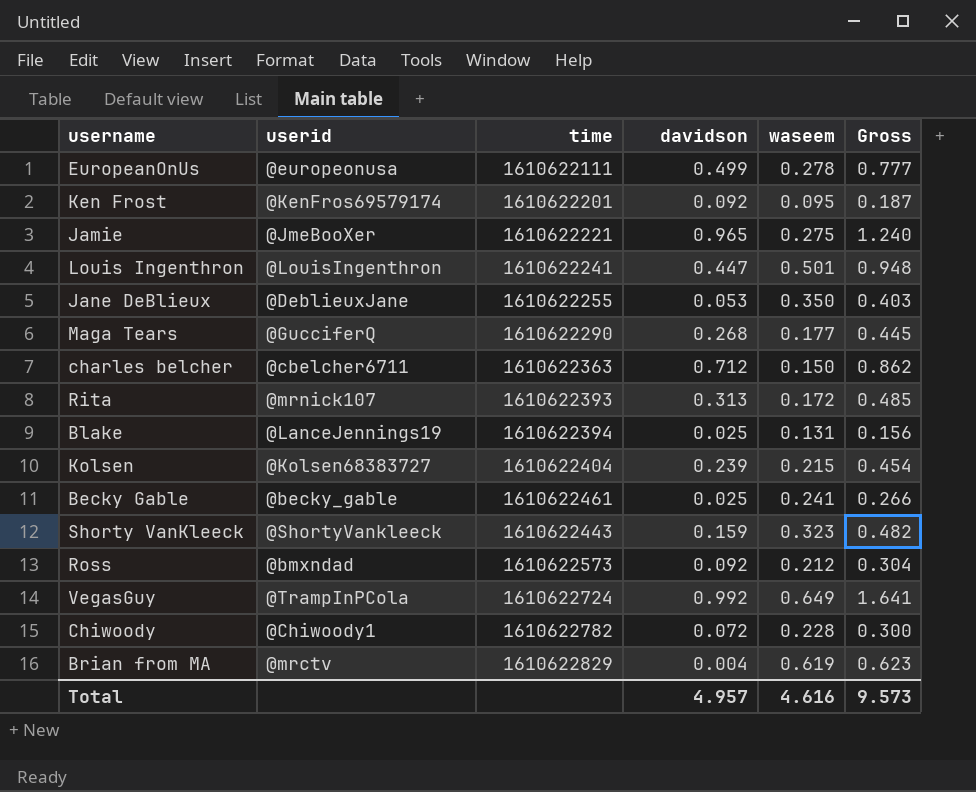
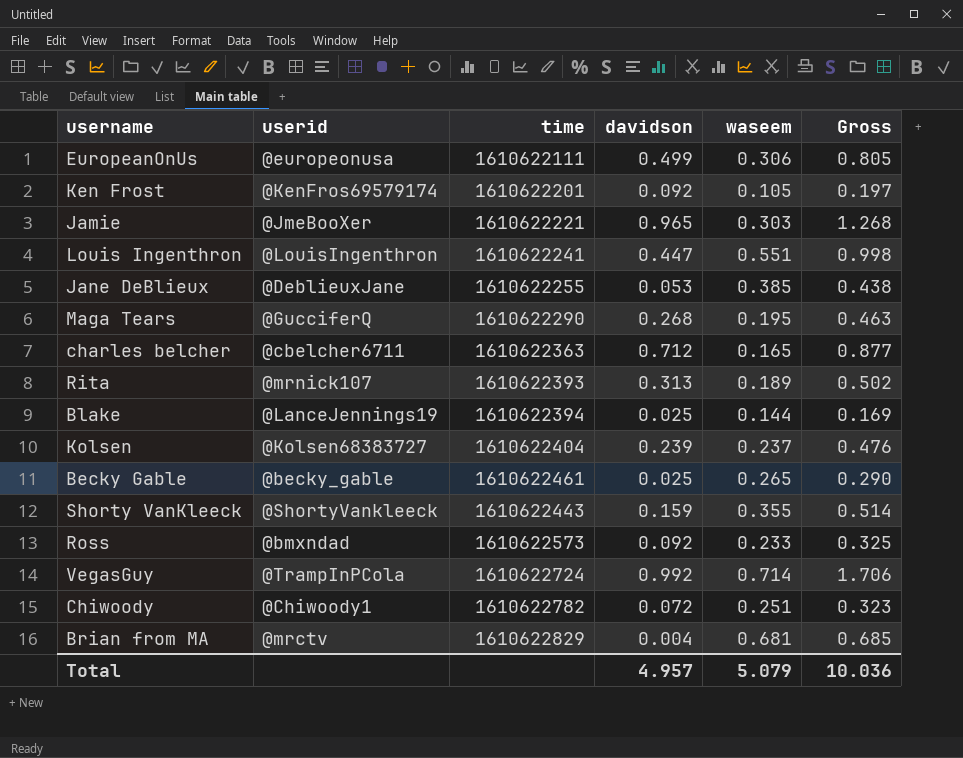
EuropeanOnUs | waseem: 0.278 -> 0.306
EuropeanOnUs | Gross: 0.777 -> 0.805
Ken Frost | waseem: 0.095 -> 0.105
Ken Frost | Gross: 0.187 -> 0.197
Jamie | waseem: 0.275 -> 0.303
Jamie | Gross: 1.240 -> 1.268
Louis Ingenthron | waseem: 0.501 -> 0.551
Louis Ingenthron | Gross: 0.948 -> 0.998
Jane DeBlieux | waseem: 0.350 -> 0.385
Jane DeBlieux | Gross: 0.403 -> 0.438
Maga Tears | waseem: 0.177 -> 0.195
Maga Tears | Gross: 0.445 -> 0.463
charles belcher | waseem: 0.150 -> 0.165
charles belcher | Gross: 0.862 -> 0.877
Rita | waseem: 0.172 -> 0.189
Rita | Gross: 0.485 -> 0.502
Blake | waseem: 0.131 -> 0.144
Blake | Gross: 0.156 -> 0.169
Kolsen | waseem: 0.215 -> 0.237
Kolsen | Gross: 0.454 -> 0.476
Becky Gable | waseem: 0.241 -> 0.265
Becky Gable | Gross: 0.266 -> 0.290
Shorty VanKleeck | waseem: 0.323 -> 0.355
Shorty VanKleeck | Gross: 0.482 -> 0.514
Ross | waseem: 0.212 -> 0.233
Ross | Gross: 0.304 -> 0.325
VegasGuy | waseem: 0.649 -> 0.714
VegasGuy | Gross: 1.641 -> 1.706
Chiwoody | waseem: 0.228 -> 0.251
Chiwoody | Gross: 0.300 -> 0.323
Brian from MA | waseem: 0.619 -> 0.681
Brian from MA | Gross: 0.623 -> 0.685
Total | waseem: 4.616 -> 5.079
Total | Gross: 9.573 -> 10.036

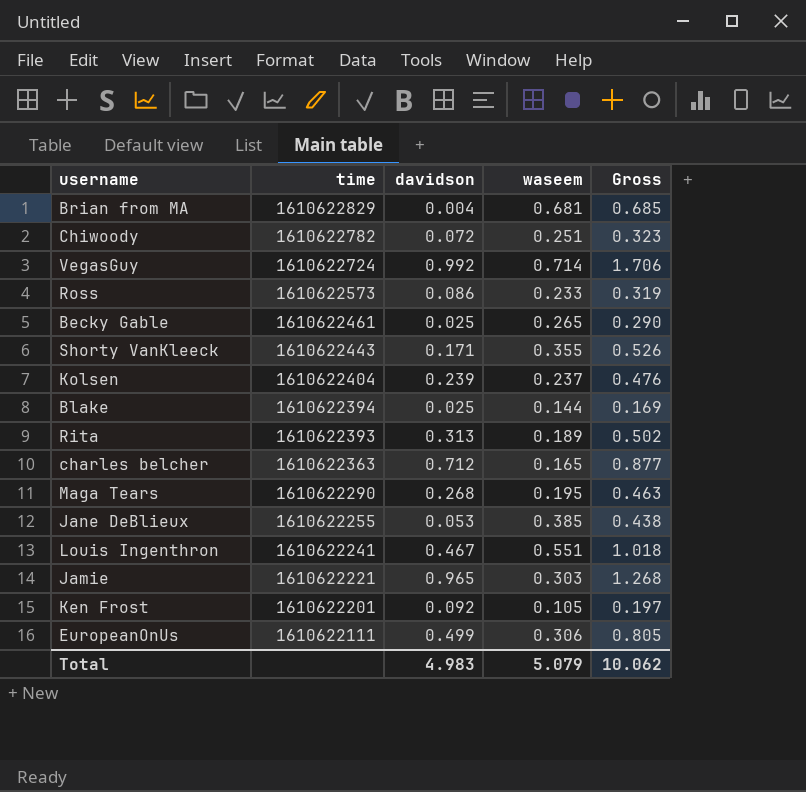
row order: none -> time descending
column userid | position: 2 -> none
Ross | davidson: 0.092 -> 0.086
Ross | Gross: 0.325 -> 0.319
Shorty VanKleeck | davidson: 0.159 -> 0.171
Shorty VanKleeck | Gross: 0.514 -> 0.526
Louis Ingenthron | davidson: 0.447 -> 0.467
Louis Ingenthron | Gross: 0.998 -> 1.018
Total | davidson: 4.957 -> 4.983
Total | Gross: 10.036 -> 10.062

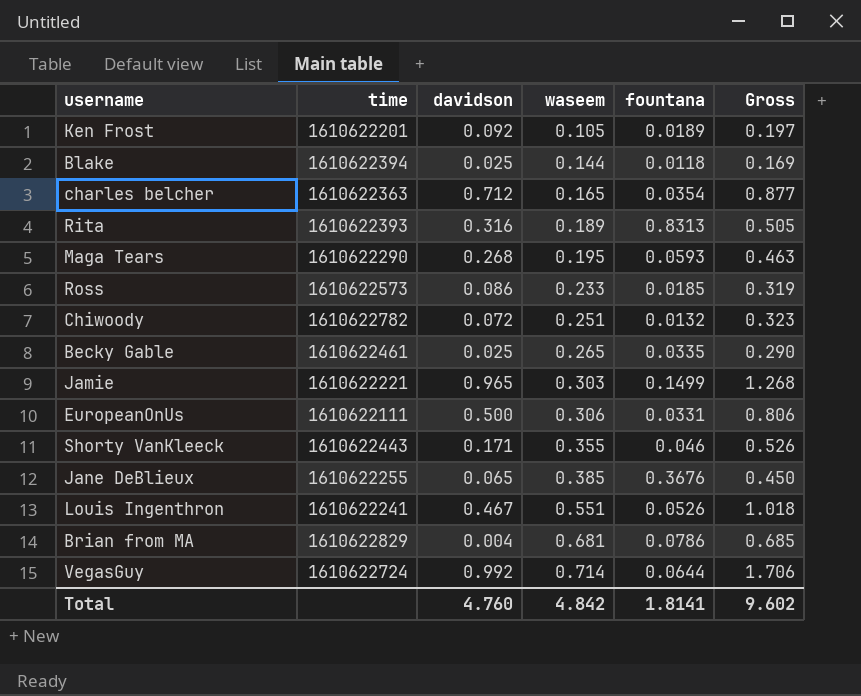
row order: time descending -> waseem ascending
column fountana | position: none -> 5
row Kolsen: 1610622404 | 0.239 | 0.237 | 0.476 -> none
Rita | davidson: 0.313 -> 0.316
Rita | Gross: 0.502 -> 0.505
EuropeanOnUs | davidson: 0.499 -> 0.500
EuropeanOnUs | Gross: 0.805 -> 0.806
Jane DeBlieux | davidson: 0.053 -> 0.065
Jane DeBlieux | Gross: 0.438 -> 0.450
Total | davidson: 4.983 -> 4.760
Total | waseem: 5.079 -> 4.842
Total | Gross: 10.062 -> 9.602

